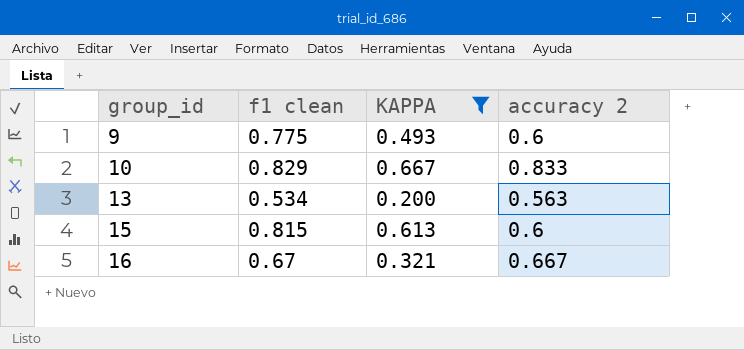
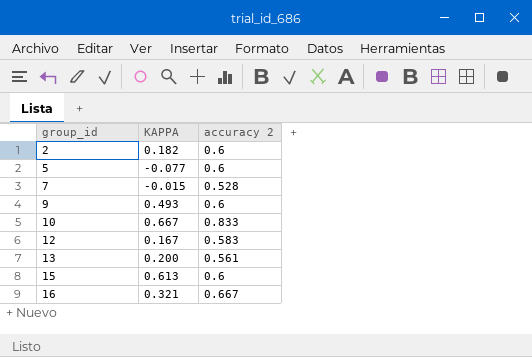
filter: KAPPA >= 0.200 -> none
column f1 clean | position: 2 -> none
13 | accuracy 2: 0.563 -> 0.561

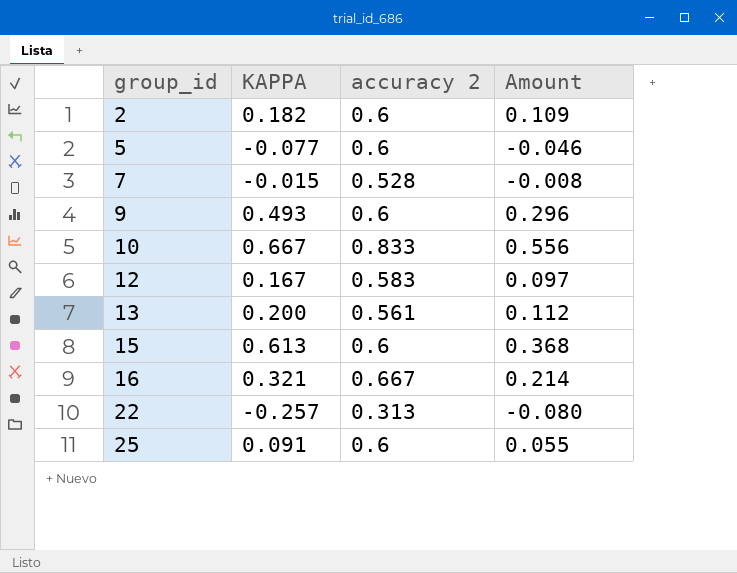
column Amount | formula: none -> [KAPPA] * [accuracy 2]
row 22: none -> -0.257 | 0.313 | -0.080
row 25: none -> 0.091 | 0.6 | 0.055

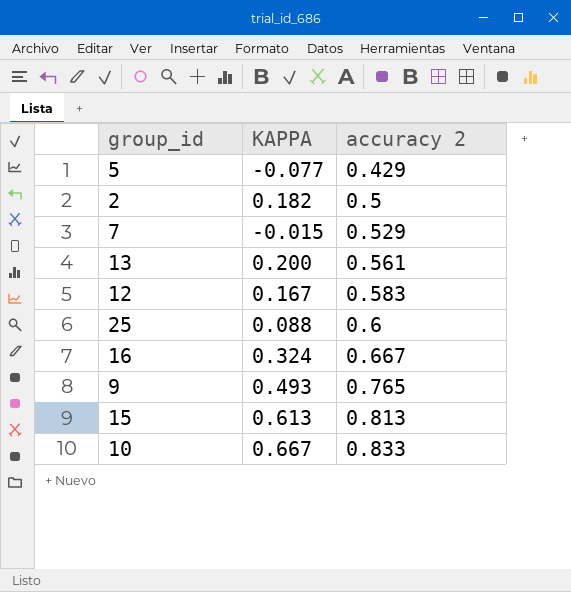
row order: group_id ascending -> accuracy 2 ascending
column Amount | formula: [KAPPA] * [accuracy 2] -> none
row 22: -0.257 | 0.313 | -0.080 -> none
5 | accuracy 2: 0.6 -> 0.429
2 | accuracy 2: 0.6 -> 0.5
7 | accuracy 2: 0.528 -> 0.529
25 | KAPPA: 0.091 -> 0.088
16 | KAPPA: 0.321 -> 0.324
9 | accuracy 2: 0.6 -> 0.765
15 | accuracy 2: 0.6 -> 0.813

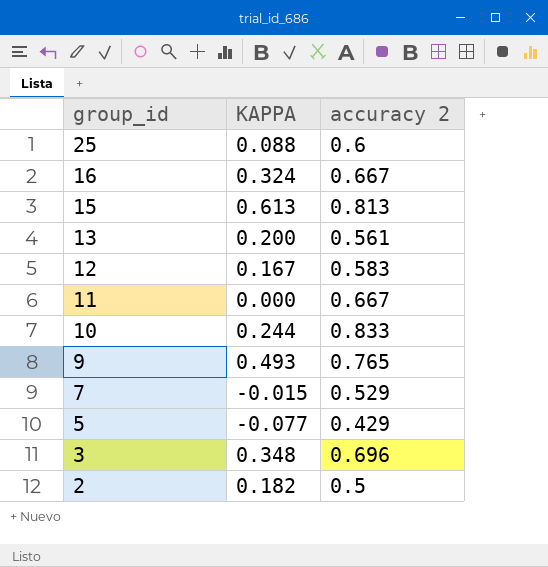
row order: accuracy 2 ascending -> group_id descending
row 11: none -> 0.000 | 0.667
10 | KAPPA: 0.667 -> 0.244
row 3: none -> 0.348 | 0.696

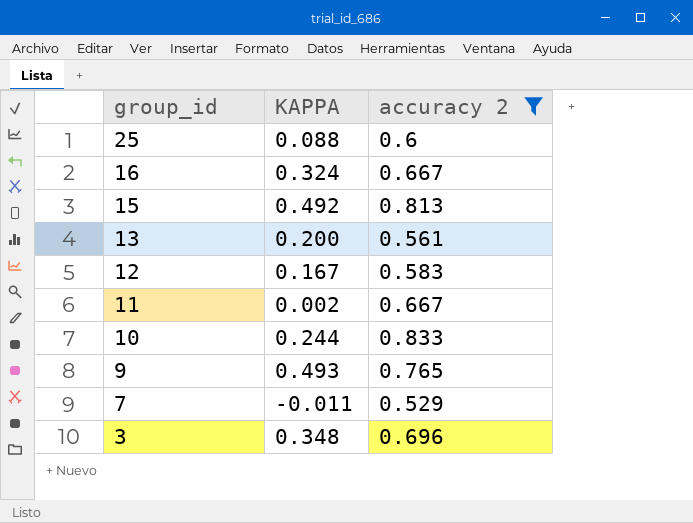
filter: none -> accuracy 2 >= 0.529
15 | KAPPA: 0.613 -> 0.492
11 | KAPPA: 0.000 -> 0.002
7 | KAPPA: -0.015 -> -0.011

